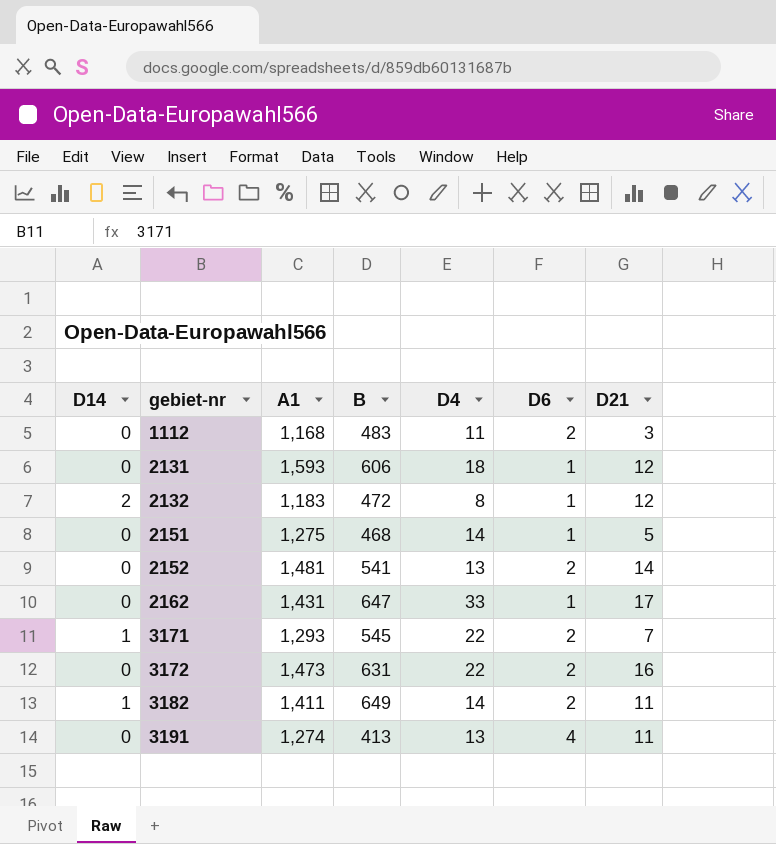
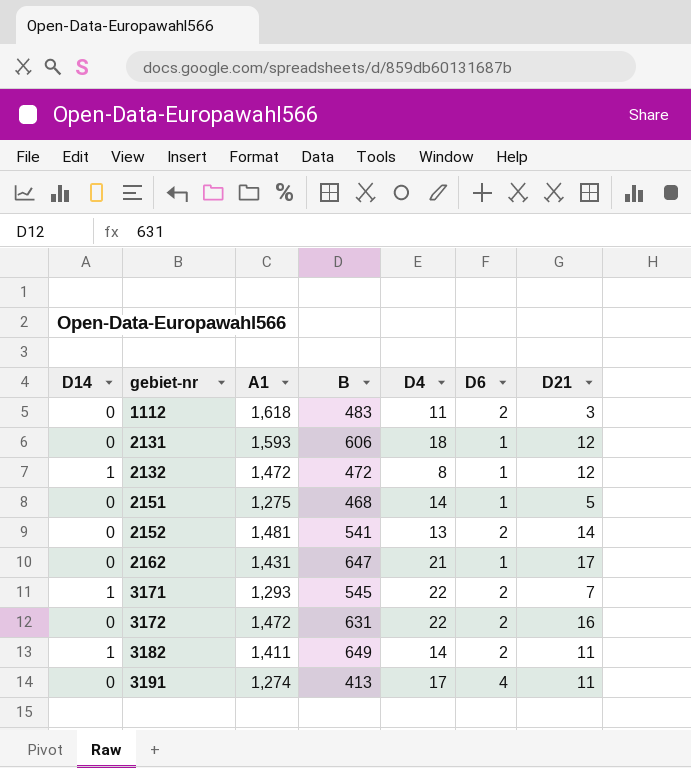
1112 | A1: 1,168 -> 1,618
2132 | D14: 2 -> 1
2132 | A1: 1,183 -> 1,472
2162 | D4: 33 -> 21
3172 | A1: 1,473 -> 1,472
3191 | D4: 13 -> 17

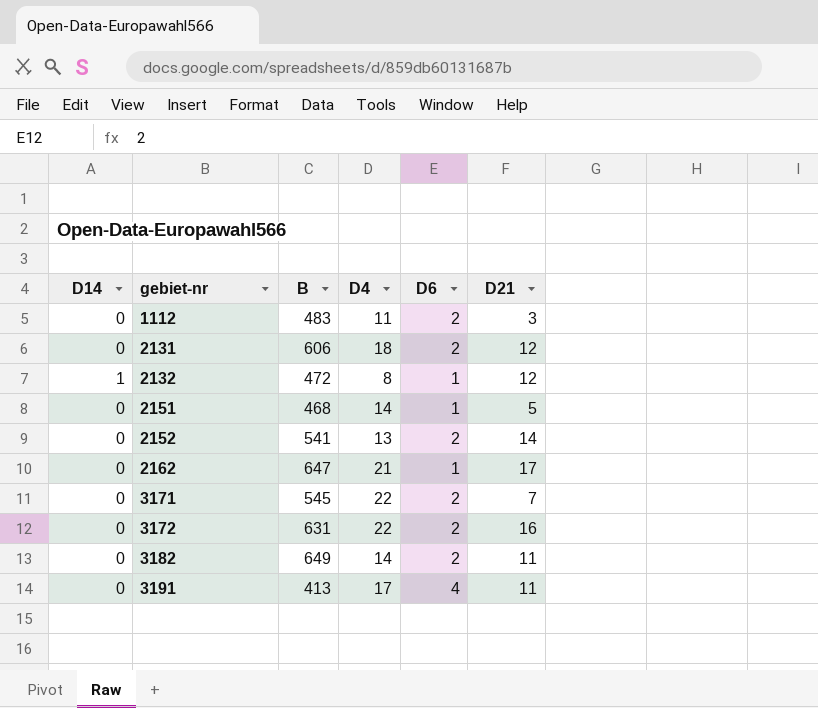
column A1 | position: 3 -> none
2131 | D6: 1 -> 2
3171 | D14: 1 -> 0
3182 | D14: 1 -> 0

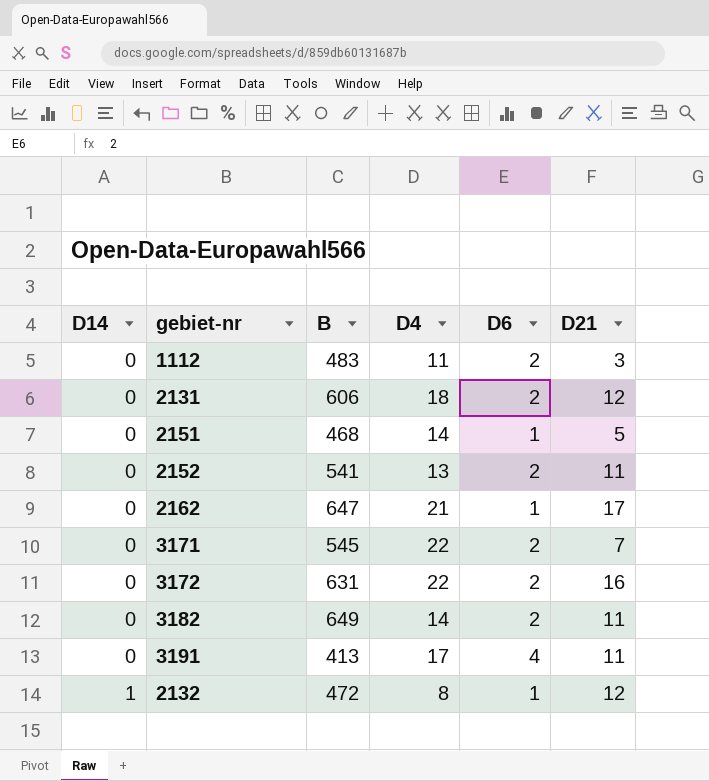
row order: gebiet-nr ascending -> D14 ascending
2152 | D21: 14 -> 11

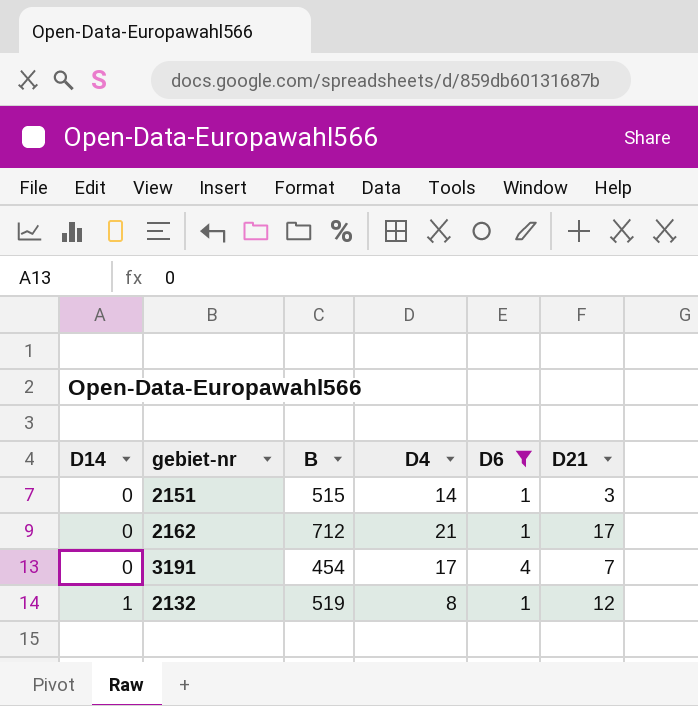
filter: none -> D6 != 2
2151 | B: 468 -> 515
2151 | D21: 5 -> 3
2162 | B: 647 -> 712
3191 | B: 413 -> 454
3191 | D21: 11 -> 7
2132 | B: 472 -> 519

